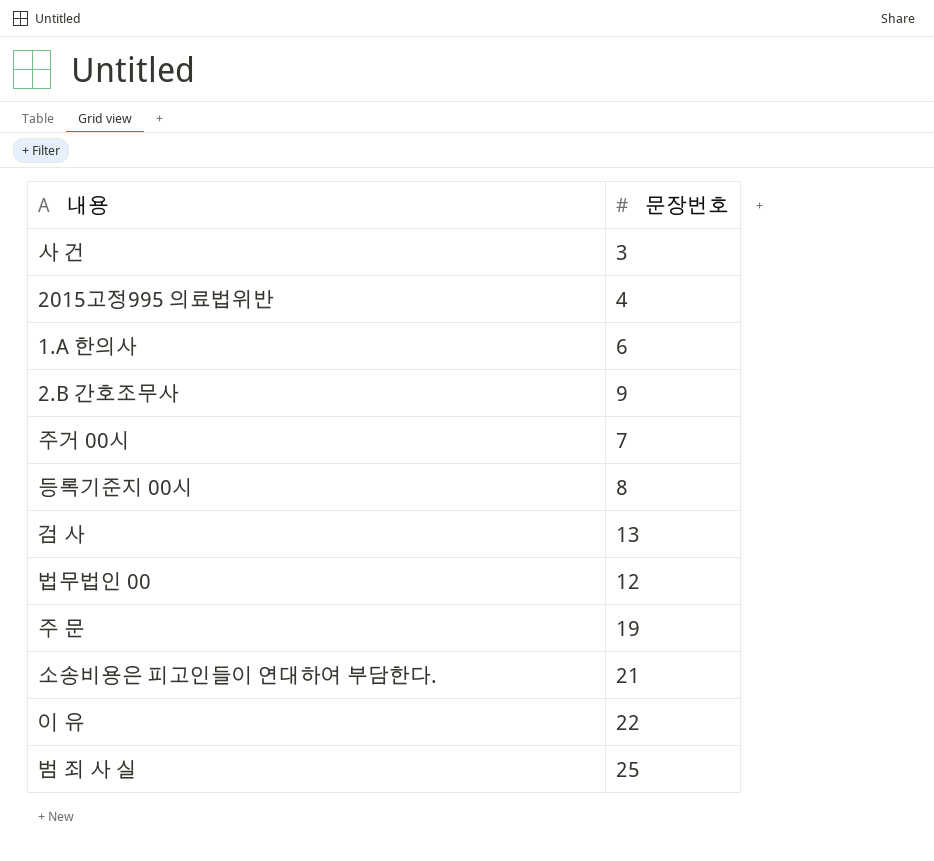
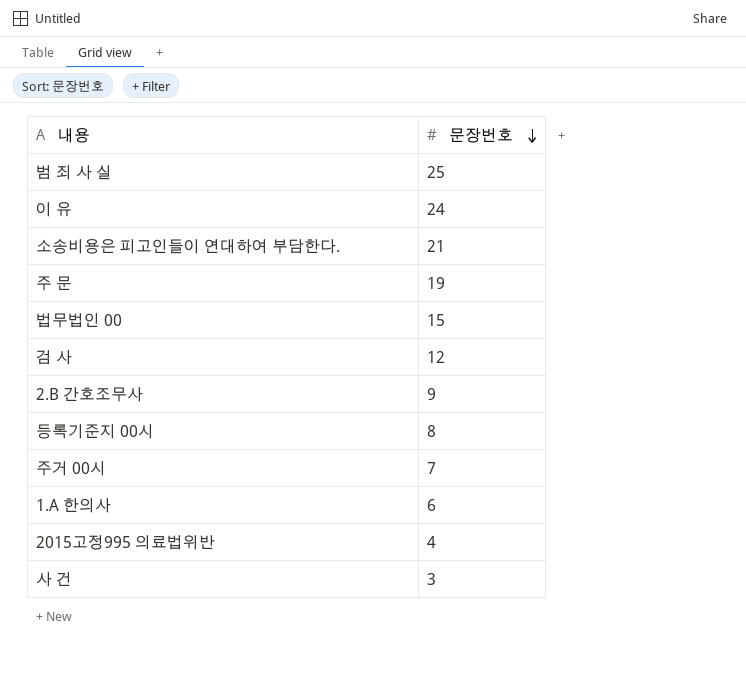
row order: none -> 문장번호 descending
이 유 | 문장번호: 22 -> 24
법무법인 00 | 문장번호: 12 -> 15
검 사 | 문장번호: 13 -> 12

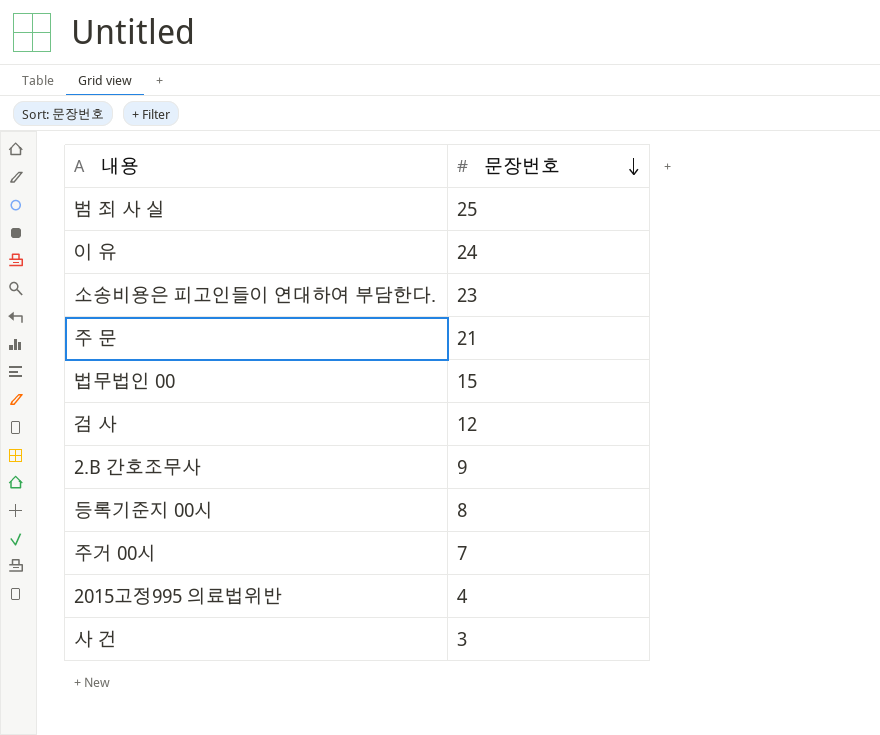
row 1.A 한의사: 6 -> none
소송비용은 피고인들이 연대하여 부담한다. | 문장번호: 21 -> 23
주 문 | 문장번호: 19 -> 21

